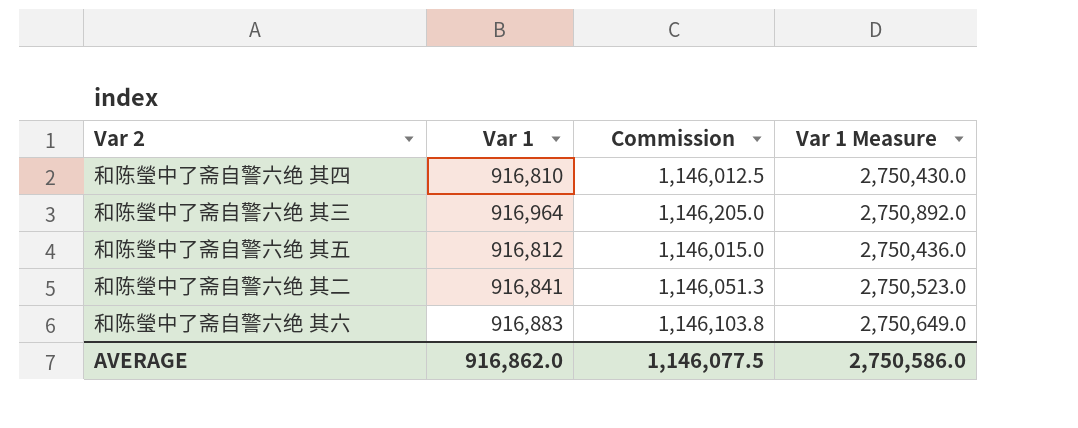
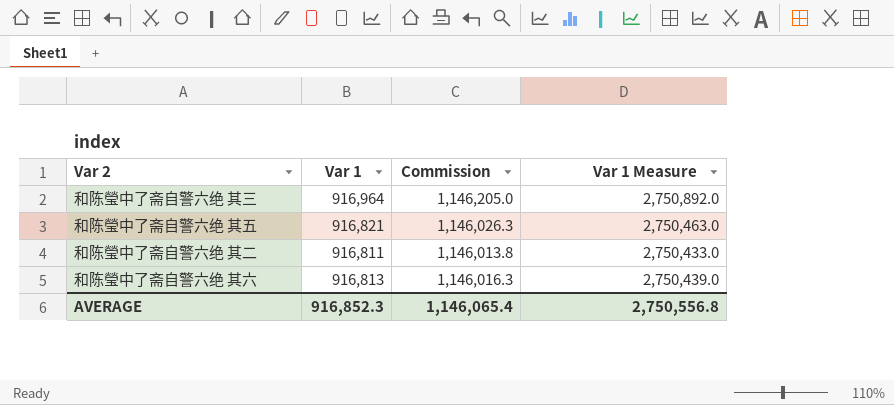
row 和陈瑩中了斋自警六绝 其四: 916,810 | 1,146,012.5 | 2,750,430.0 -> none
和陈瑩中了斋自警六绝 其五 | Var 1: 916,812 -> 916,821
和陈瑩中了斋自警六绝 其五 | Commission: 1,146,015.0 -> 1,146,026.3
和陈瑩中了斋自警六绝 其五 | Var 1 Measure: 2,750,436.0 -> 2,750,463.0
和陈瑩中了斋自警六绝 其二 | Var 1: 916,841 -> 916,811
和陈瑩中了斋自警六绝 其二 | Commission: 1,146,051.3 -> 1,146,013.8
和陈瑩中了斋自警六绝 其二 | Var 1 Measure: 2,750,523.0 -> 2,750,433.0
和陈瑩中了斋自警六绝 其六 | Var 1: 916,883 -> 916,813
和陈瑩中了斋自警六绝 其六 | Commission: 1,146,103.8 -> 1,146,016.3
和陈瑩中了斋自警六绝 其六 | Var 1 Measure: 2,750,649.0 -> 2,750,439.0
AVERAGE | Var 1: 916,862.0 -> 916,852.3
AVERAGE | Commission: 1,146,077.5 -> 1,146,065.4
AVERAGE | Var 1 Measure: 2,750,586.0 -> 2,750,556.8

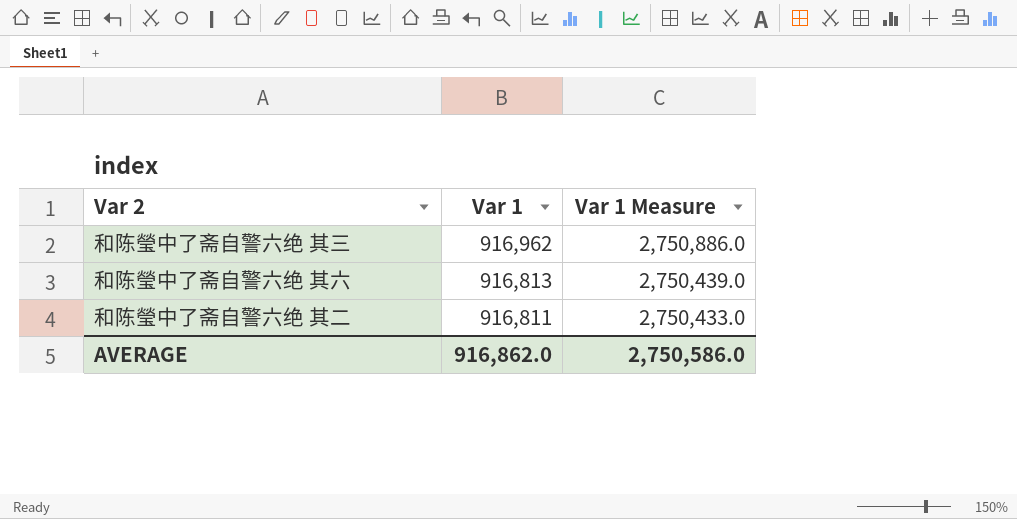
row order: none -> Var 1 descending
column Commission | formula: [Var 1] * 1.25 -> none
row 和陈瑩中了斋自警六绝 其五: 916,821 | 1,146,026.3 | 2,750,463.0 -> none
和陈瑩中了斋自警六绝 其三 | Var 1: 916,964 -> 916,962
和陈瑩中了斋自警六绝 其三 | Var 1 Measure: 2,750,892.0 -> 2,750,886.0
AVERAGE | Var 1: 916,852.3 -> 916,862.0
AVERAGE | Var 1 Measure: 2,750,556.8 -> 2,750,586.0

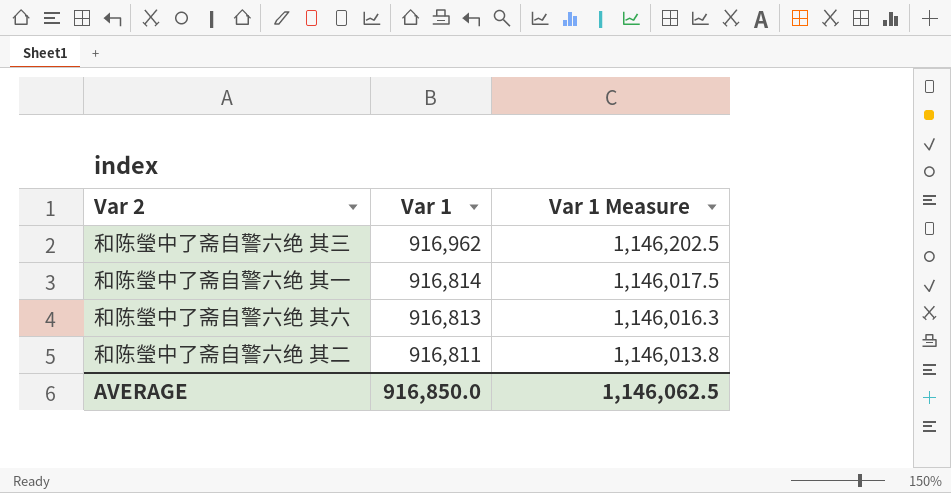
column Var 1 Measure | formula: [Var 1] * 3 -> [Var 1] * 1.25
row 和陈瑩中了斋自警六绝 其一: none -> 916,814 | 1,146,017.5
AVERAGE | Var 1: 916,862.0 -> 916,850.0
AVERAGE | Var 1 Measure: 2,750,586.0 -> 1,146,062.5

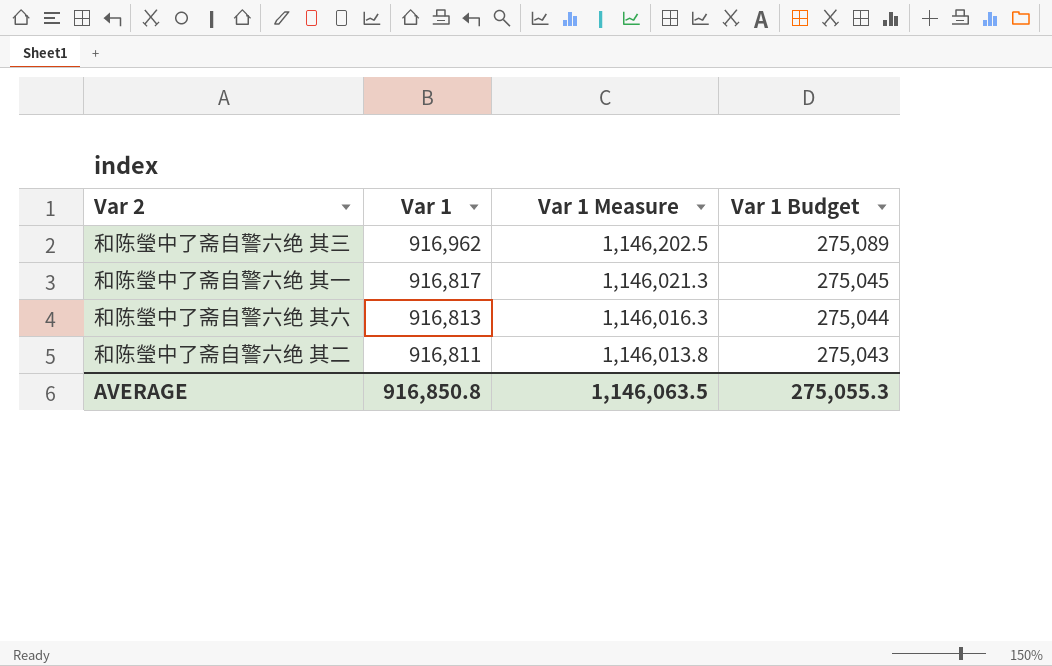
column Var 1 Budget | formula: none -> [Var 1] * 0.3
和陈瑩中了斋自警六绝 其一 | Var 1: 916,814 -> 916,817
和陈瑩中了斋自警六绝 其一 | Var 1 Measure: 1,146,017.5 -> 1,146,021.3
AVERAGE | Var 1: 916,850.0 -> 916,850.8
AVERAGE | Var 1 Measure: 1,146,062.5 -> 1,146,063.5

